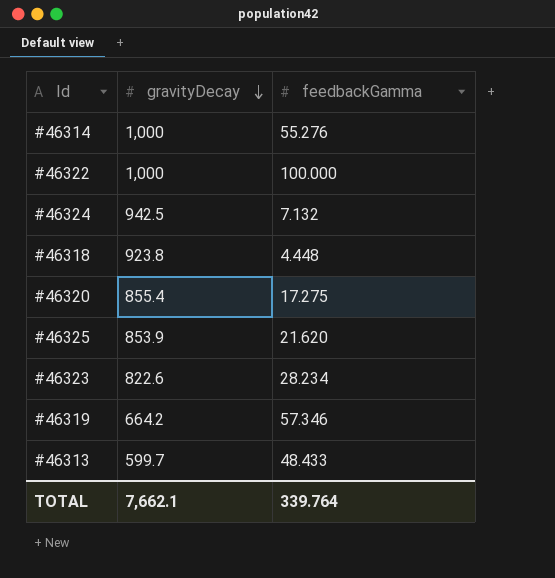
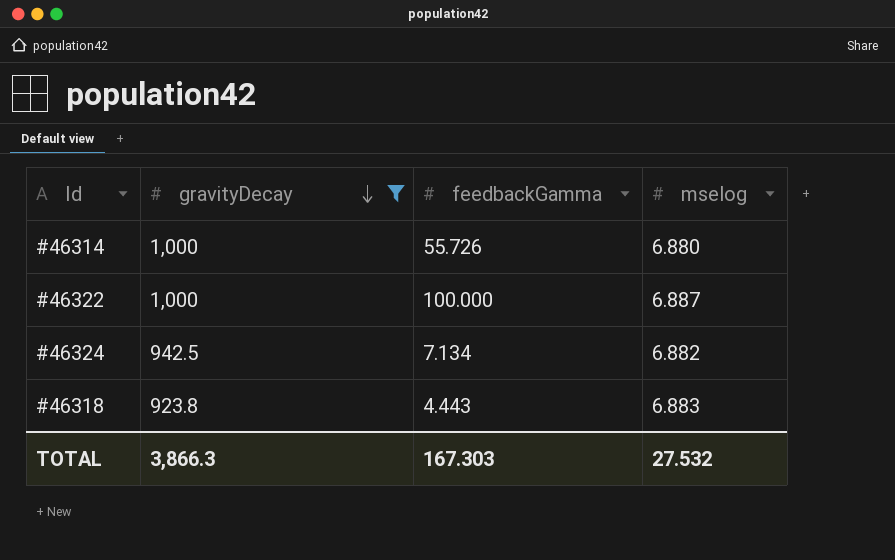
filter: none -> gravityDecay >= 923.8
column mselog | position: none -> 4
#46314 | feedbackGamma: 55.276 -> 55.726
#46324 | feedbackGamma: 7.132 -> 7.134
#46318 | feedbackGamma: 4.448 -> 4.443
TOTAL | gravityDecay: 7,662.1 -> 3,866.3
TOTAL | feedbackGamma: 339.764 -> 167.303

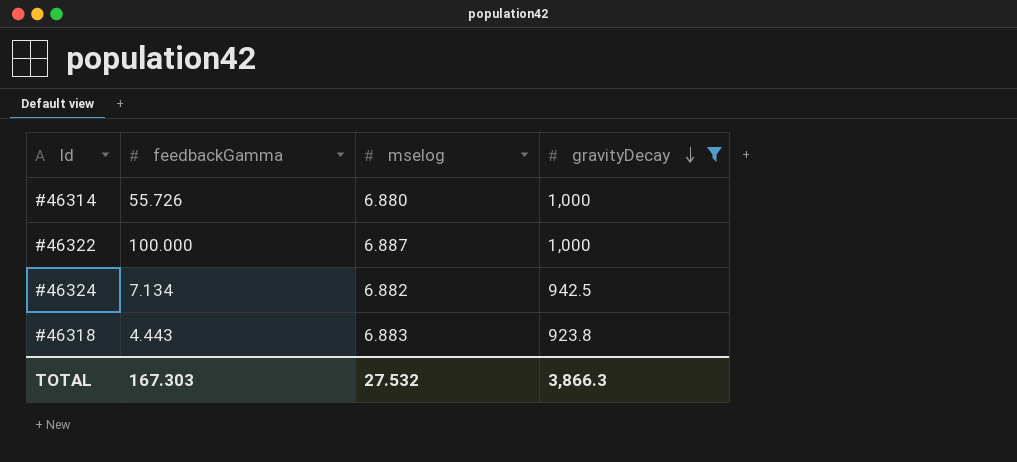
column gravityDecay | position: 2 -> 4

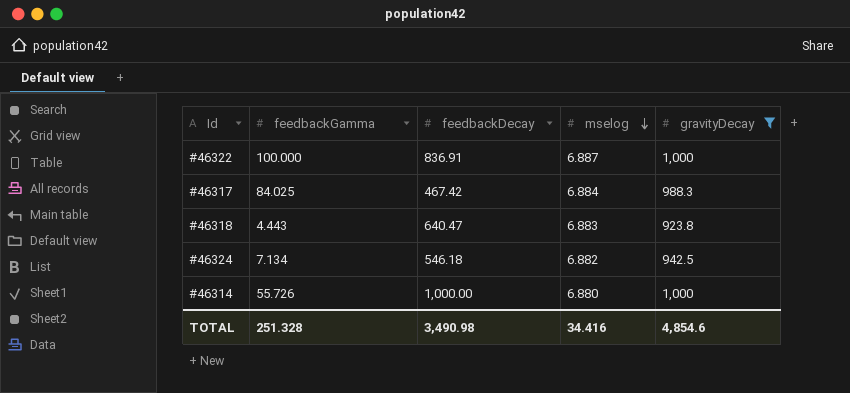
row order: gravityDecay descending -> mselog descending
column feedbackDecay | position: none -> 3
row #46317: none -> 84.025 | 467.42 | 6.884 | 988.3
TOTAL | feedbackGamma: 167.303 -> 251.328
TOTAL | mselog: 27.532 -> 34.416
TOTAL | gravityDecay: 3,866.3 -> 4,854.6

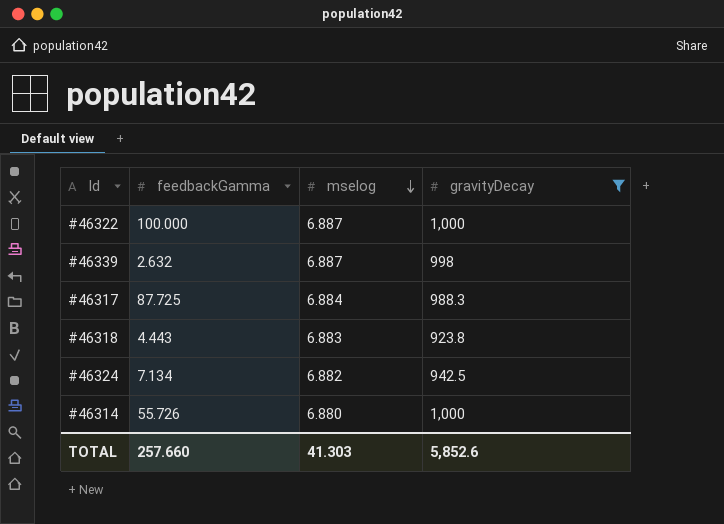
column feedbackDecay | position: 3 -> none
row #46339: none -> 2.632 | 6.887 | 998
#46317 | feedbackGamma: 84.025 -> 87.725
TOTAL | feedbackGamma: 251.328 -> 257.660
TOTAL | mselog: 34.416 -> 41.303
TOTAL | gravityDecay: 4,854.6 -> 5,852.6

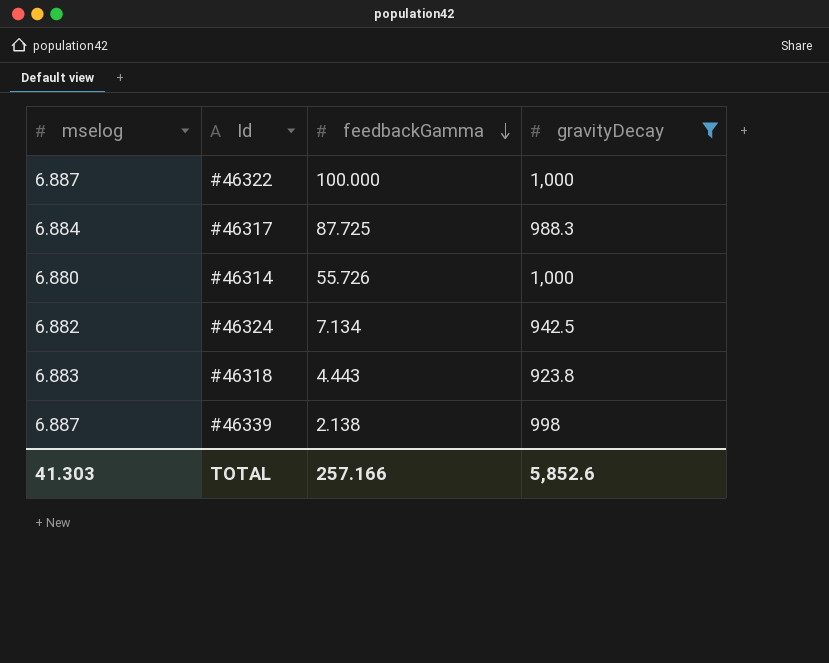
row order: mselog descending -> feedbackGamma descending
column mselog | position: 3 -> 1
#46339 | feedbackGamma: 2.632 -> 2.138
TOTAL | feedbackGamma: 257.660 -> 257.166

